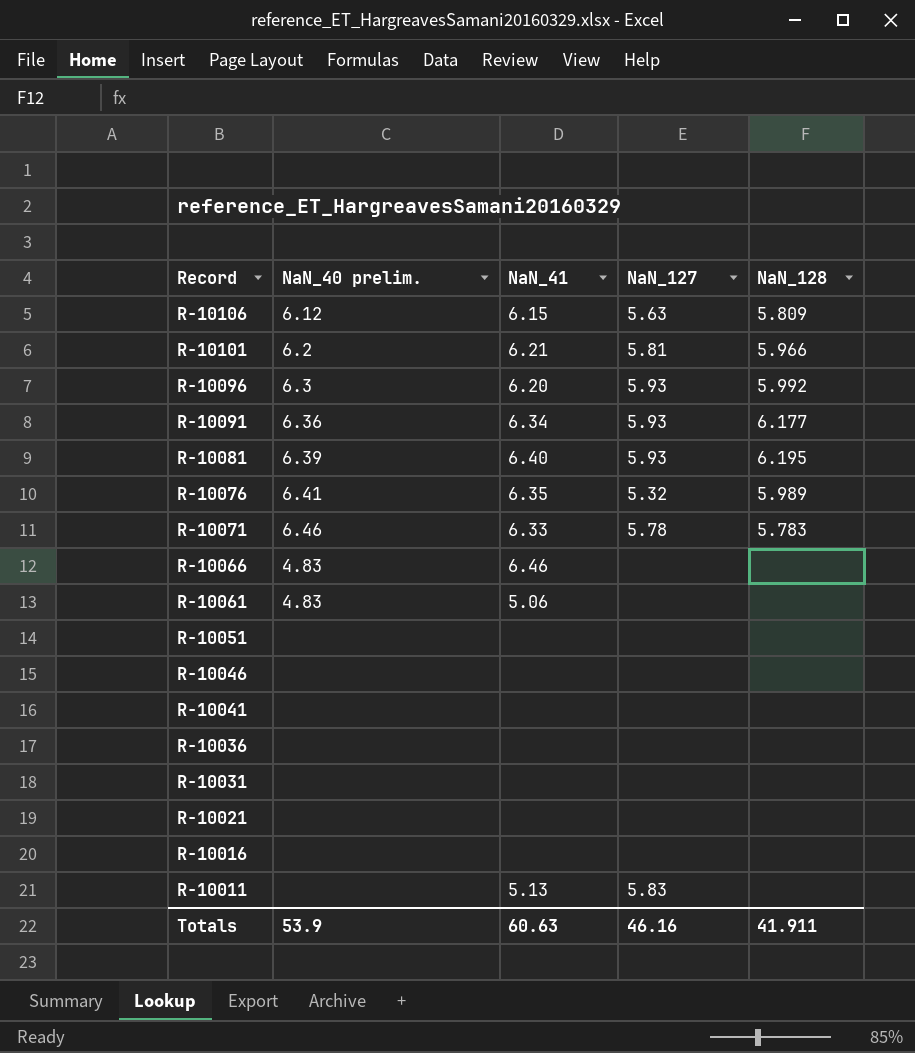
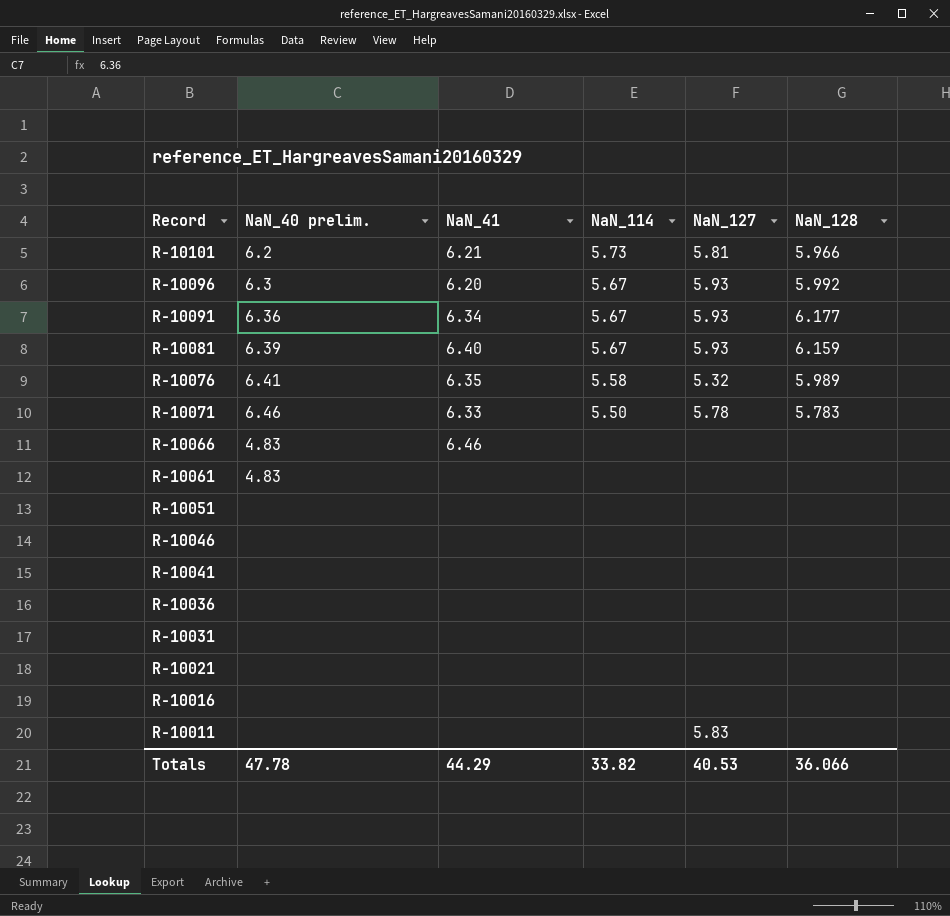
column NaN_114 | position: none -> 4
row R-10106: 6.12 | 6.15 | 5.63 | 5.809 -> none
R-10081 | NaN_128: 6.195 -> 6.159
R-10061 | NaN_41: 5.06 -> none
R-10011 | NaN_41: 5.13 -> none
Totals | NaN_40 prelim.: 53.9 -> 47.78
Totals | NaN_41: 60.63 -> 44.29
Totals | NaN_127: 46.16 -> 40.53
Totals | NaN_128: 41.911 -> 36.066

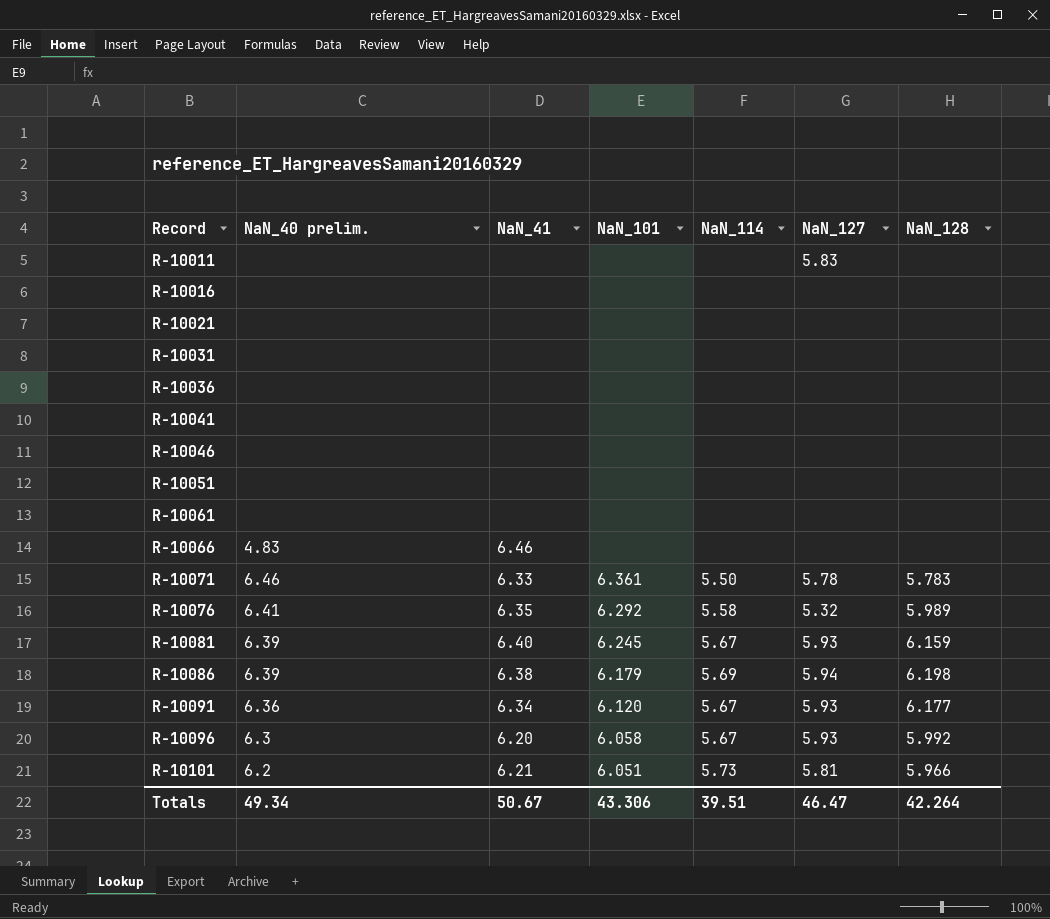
row order: Record descending -> Record ascending
column NaN_101 | position: none -> 4
R-10061 | NaN_40 prelim.: 4.83 -> none
row R-10086: none -> 6.39 | 6.38 | 6.179 | 5.69 | 5.94 | 6.198
Totals | NaN_40 prelim.: 47.78 -> 49.34
Totals | NaN_41: 44.29 -> 50.67
Totals | NaN_114: 33.82 -> 39.51
Totals | NaN_127: 40.53 -> 46.47
Totals | NaN_128: 36.066 -> 42.264

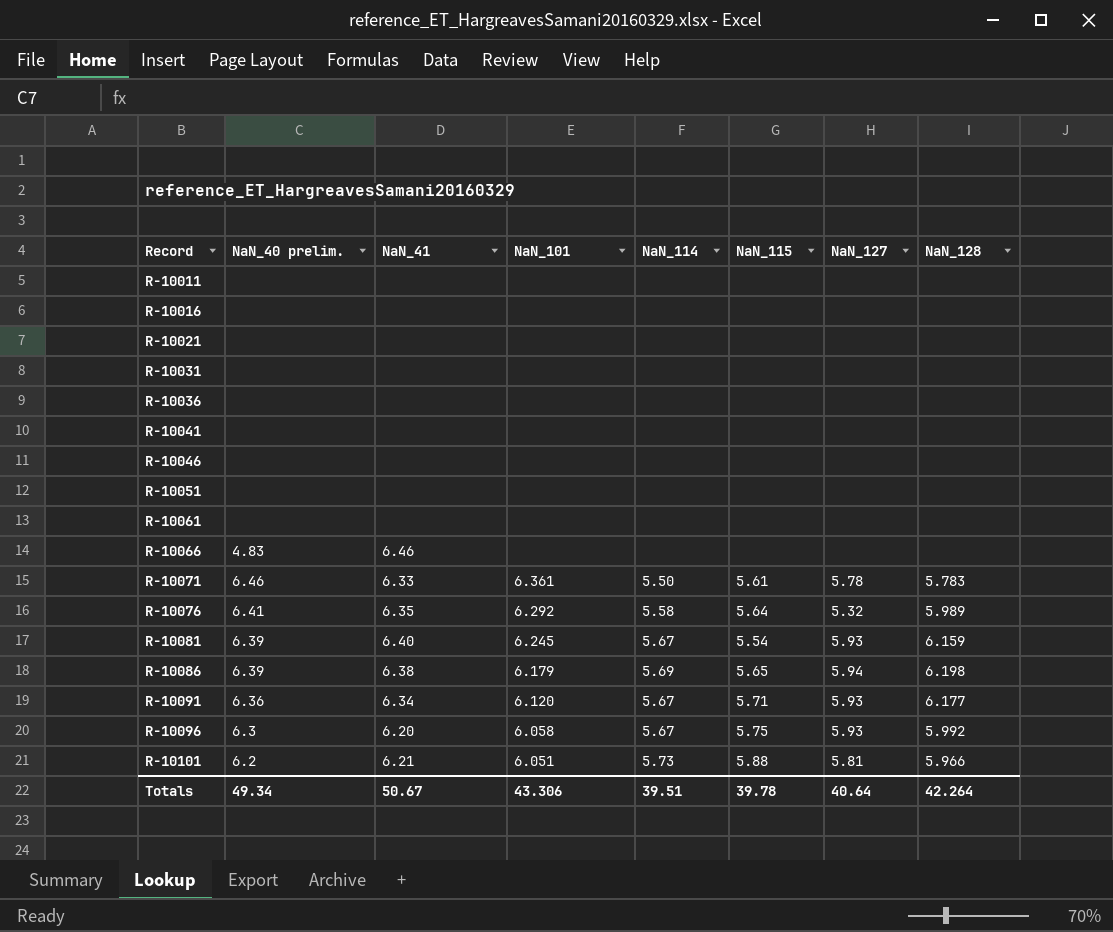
column NaN_115 | position: none -> 6
R-10011 | NaN_127: 5.83 -> none
Totals | NaN_127: 46.47 -> 40.64

